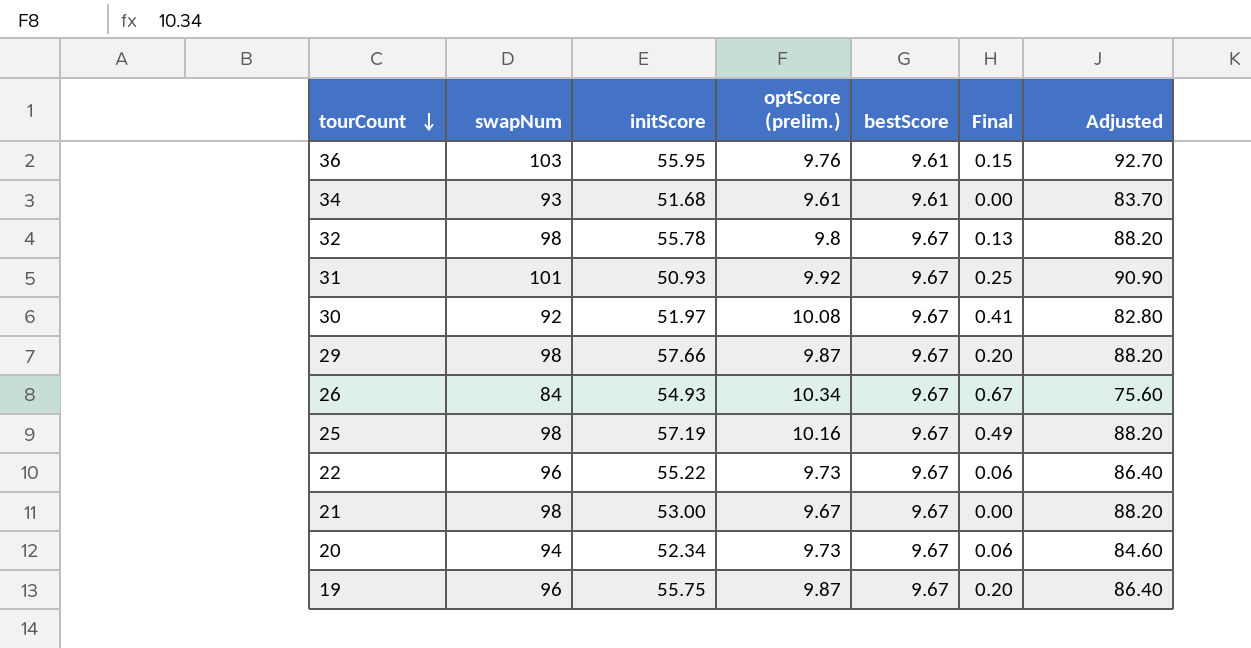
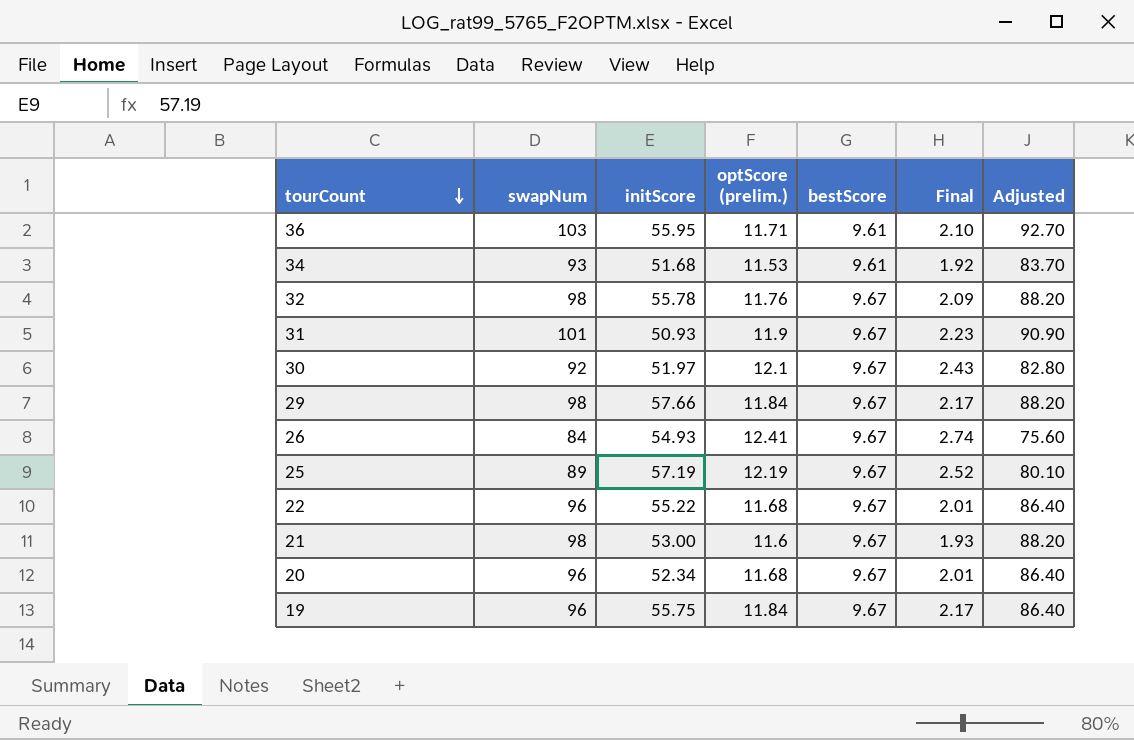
36 | optScore (prelim.): 9.76 -> 11.71
36 | Final: 0.15 -> 2.10
34 | optScore (prelim.): 9.61 -> 11.53
34 | Final: 0.00 -> 1.92
32 | optScore (prelim.): 9.8 -> 11.76
32 | Final: 0.13 -> 2.09
31 | optScore (prelim.): 9.92 -> 11.9
31 | Final: 0.25 -> 2.23
30 | optScore (prelim.): 10.08 -> 12.1
30 | Final: 0.41 -> 2.43
29 | optScore (prelim.): 9.87 -> 11.84
29 | Final: 0.20 -> 2.17
26 | optScore (prelim.): 10.34 -> 12.41
26 | Final: 0.67 -> 2.74
25 | swapNum: 98 -> 89
25 | optScore (prelim.): 10.16 -> 12.19
25 | Final: 0.49 -> 2.52
25 | Adjusted: 88.20 -> 80.10
22 | optScore (prelim.): 9.73 -> 11.68
22 | Final: 0.06 -> 2.01
21 | optScore (prelim.): 9.67 -> 11.6
21 | Final: 0.00 -> 1.93
20 | swapNum: 94 -> 96
20 | optScore (prelim.): 9.73 -> 11.68
20 | Final: 0.06 -> 2.01
20 | Adjusted: 84.60 -> 86.40
19 | optScore (prelim.): 9.87 -> 11.84
19 | Final: 0.20 -> 2.17

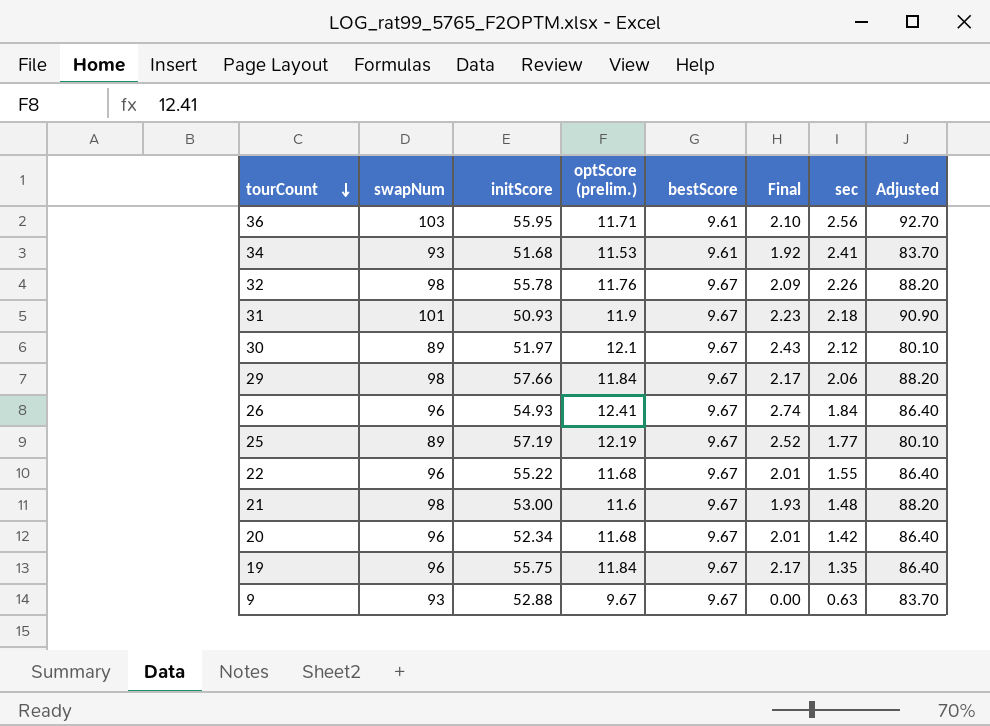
column sec | position: none -> 7
30 | swapNum: 92 -> 89
30 | Adjusted: 82.80 -> 80.10
26 | swapNum: 84 -> 96
26 | Adjusted: 75.60 -> 86.40
row 9: none -> 93 | 52.88 | 9.67 | 9.67 | 0.00 | 0.63 | 83.70

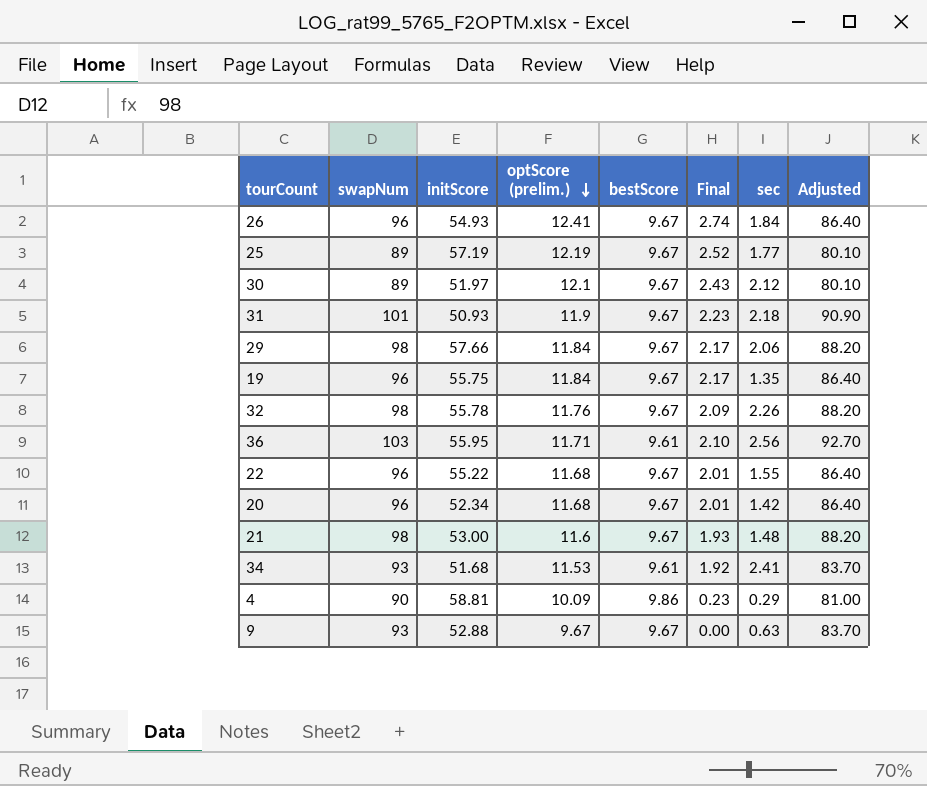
row order: tourCount descending -> optScore (prelim.) descending
row 4: none -> 90 | 58.81 | 10.09 | 9.86 | 0.23 | 0.29 | 81.00

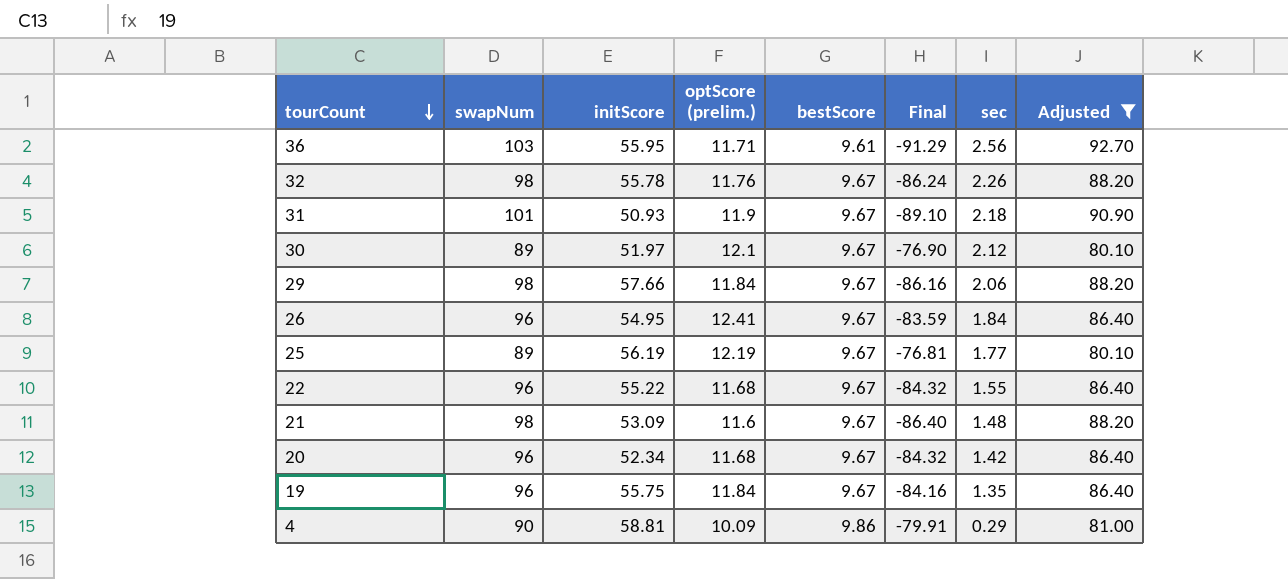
filter: none -> Adjusted != 83.70
row order: optScore (prelim.) descending -> tourCount descending
column Final | formula: [optScore (prelim.)] - [bestScore] -> [optScore (prelim.)] - [swapNum]
26 | initScore: 54.93 -> 54.95
25 | initScore: 57.19 -> 56.19
21 | initScore: 53.00 -> 53.09

